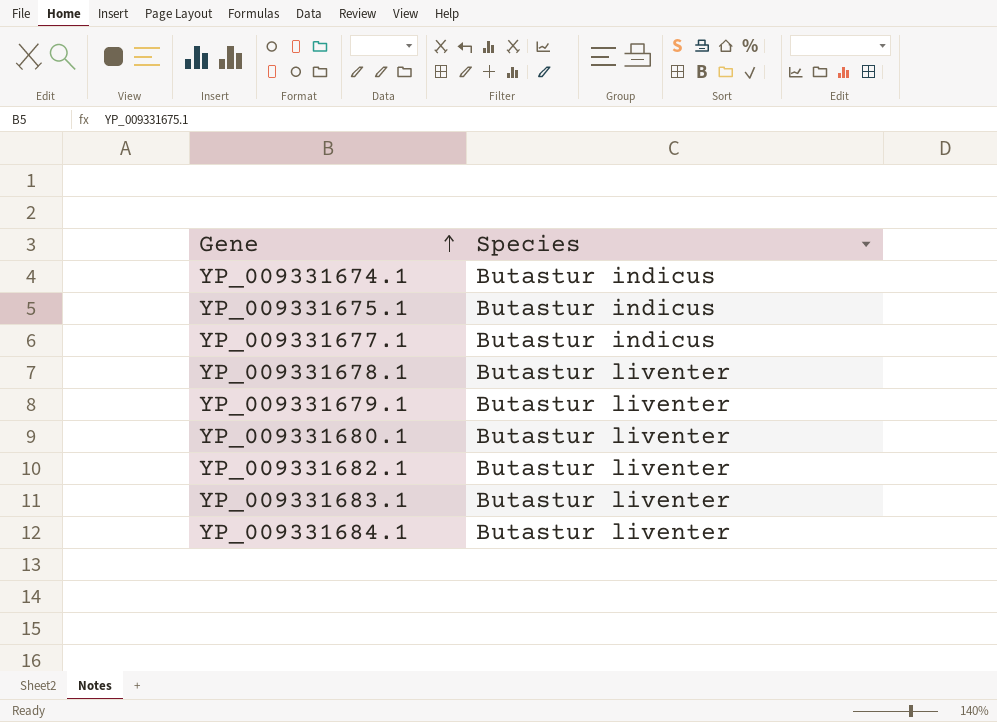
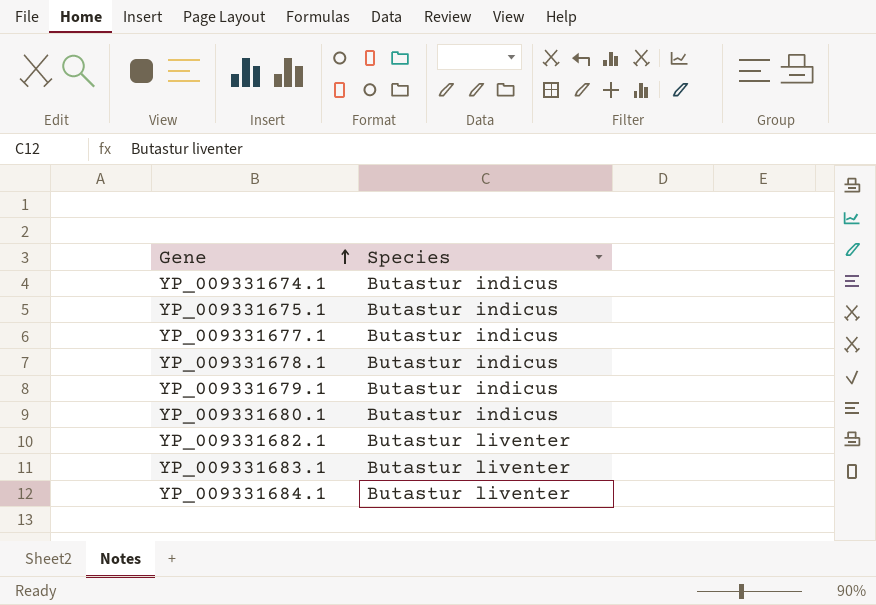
YP_009331678.1 | Species: Butastur liventer -> Butastur indicus
YP_009331679.1 | Species: Butastur liventer -> Butastur indicus
YP_009331680.1 | Species: Butastur liventer -> Butastur indicus

